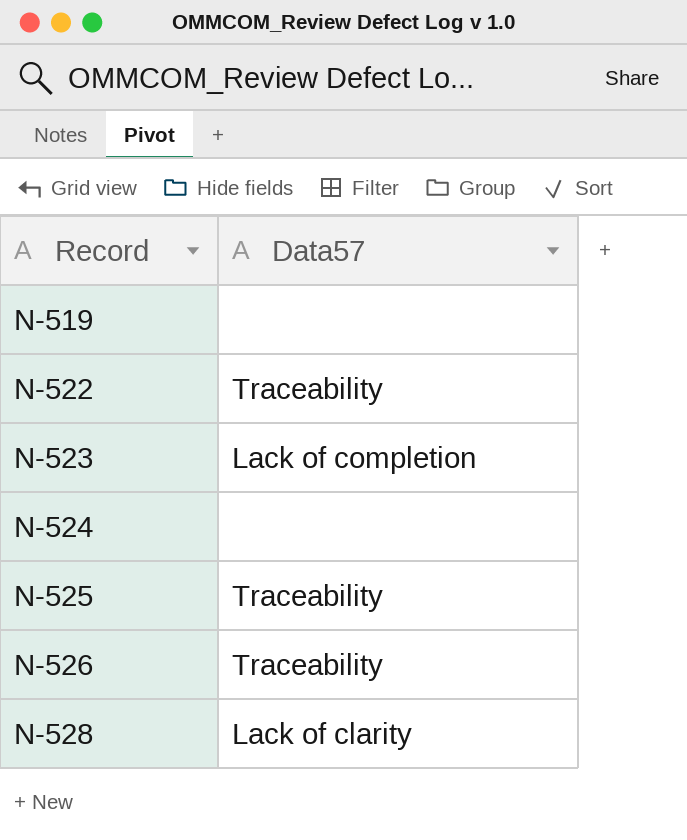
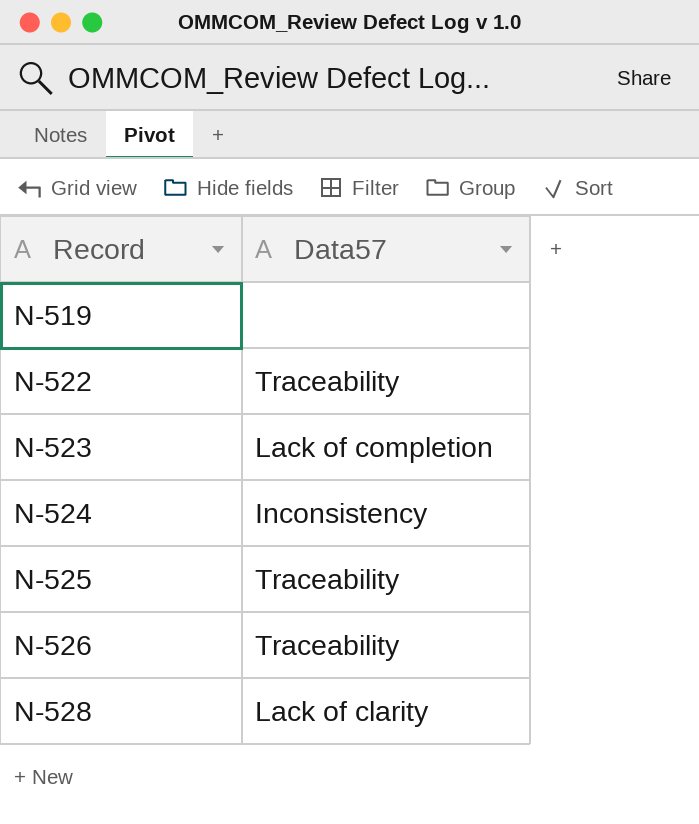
N-524 | Data57: none -> Inconsistency

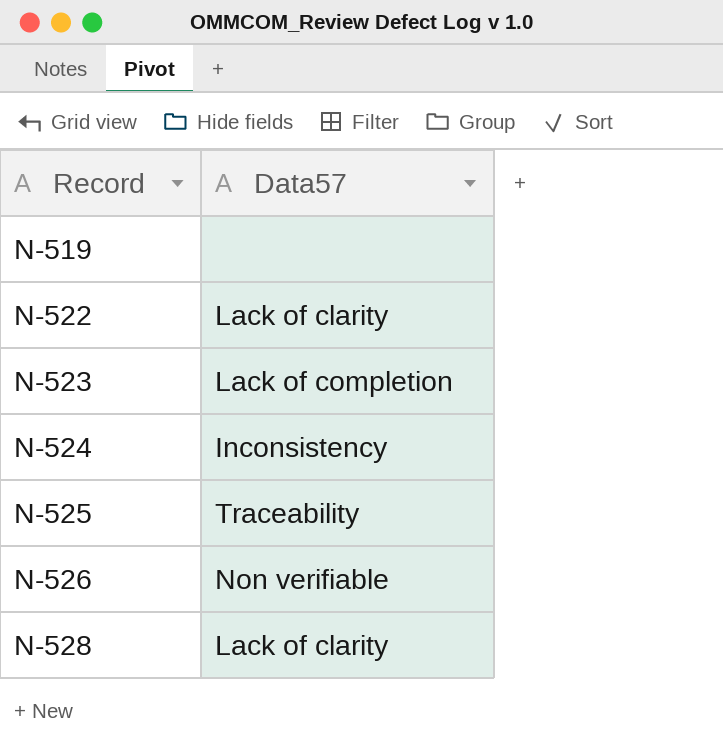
N-522 | Data57: Traceability -> Lack of clarity
N-526 | Data57: Traceability -> Non verifiable

